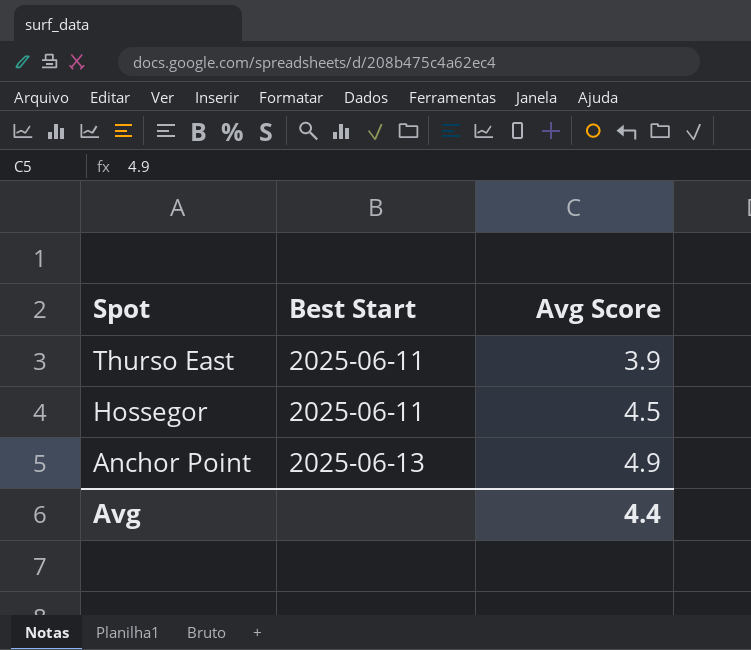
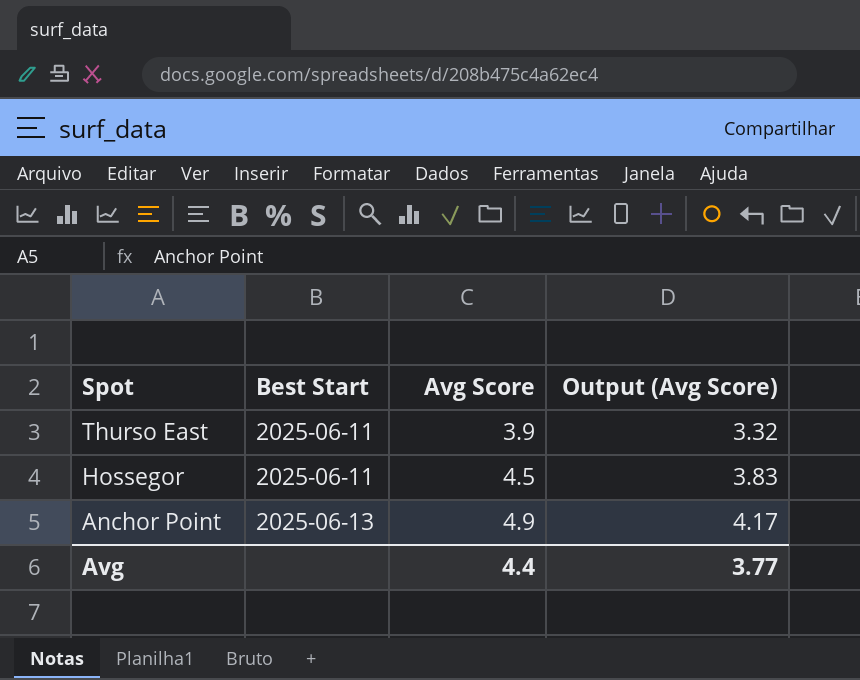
column Output (Avg Score) | formula: none -> [Avg Score] * 0.85

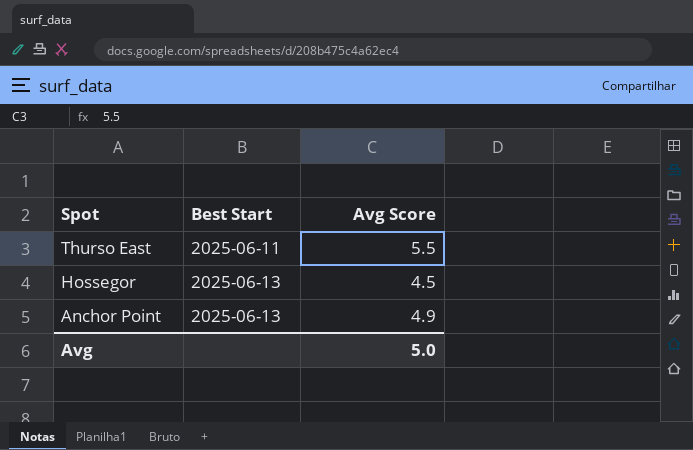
column Output (Avg Score) | formula: [Avg Score] * 0.85 -> none
Thurso East | Avg Score: 3.9 -> 5.5
Hossegor | Best Start: 2025-06-11 -> 2025-06-13
Avg | Avg Score: 4.4 -> 5.0

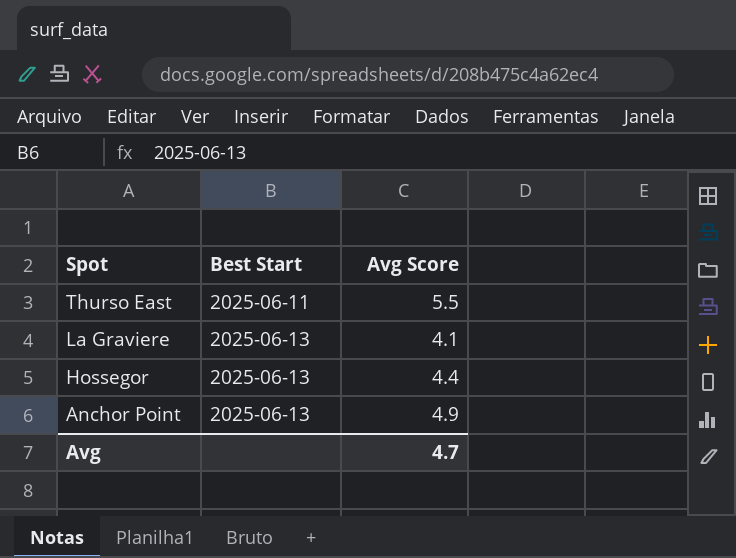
row La Graviere: none -> 2025-06-13 | 4.1
Hossegor | Avg Score: 4.5 -> 4.4
Avg | Avg Score: 5.0 -> 4.7

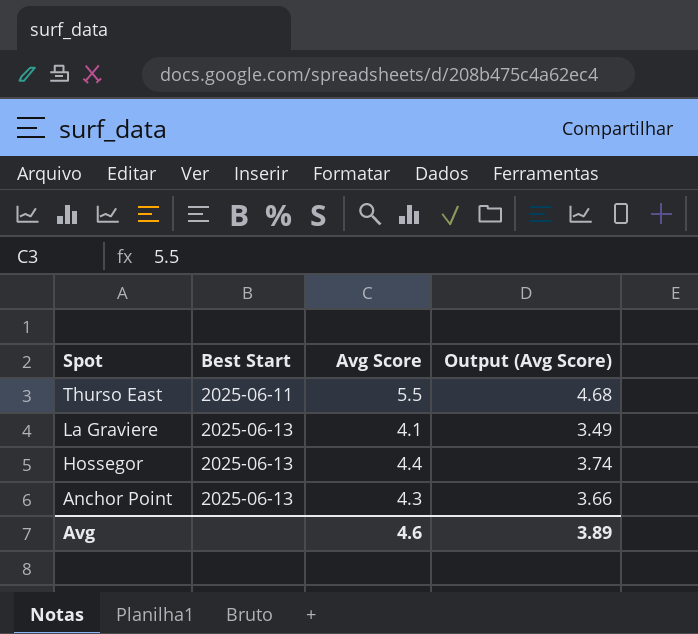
column Output (Avg Score) | formula: none -> [Avg Score] * 0.85
Anchor Point | Avg Score: 4.9 -> 4.3
Avg | Avg Score: 4.7 -> 4.6

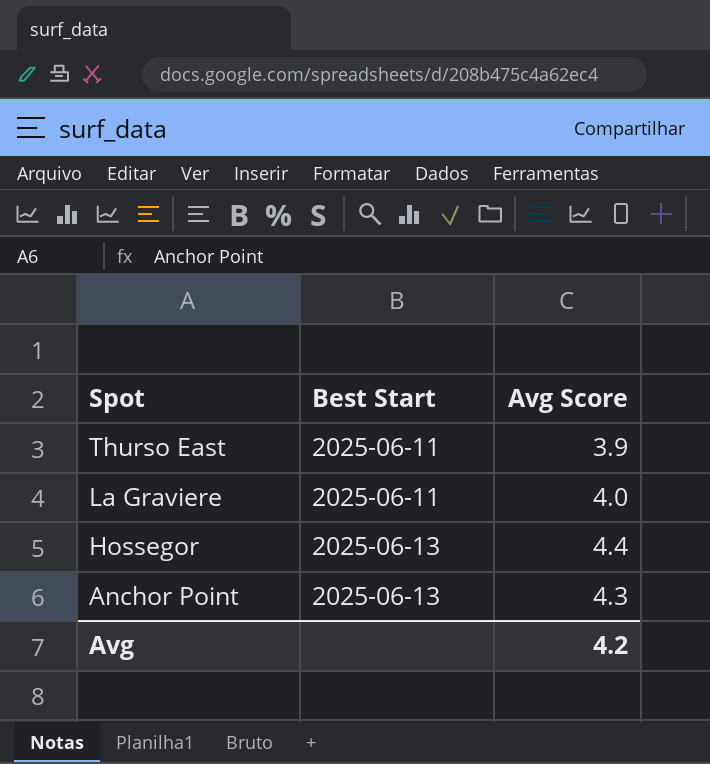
column Output (Avg Score) | formula: [Avg Score] * 0.85 -> none
Thurso East | Avg Score: 5.5 -> 3.9
La Graviere | Best Start: 2025-06-13 -> 2025-06-11
La Graviere | Avg Score: 4.1 -> 4.0
Avg | Avg Score: 4.6 -> 4.2

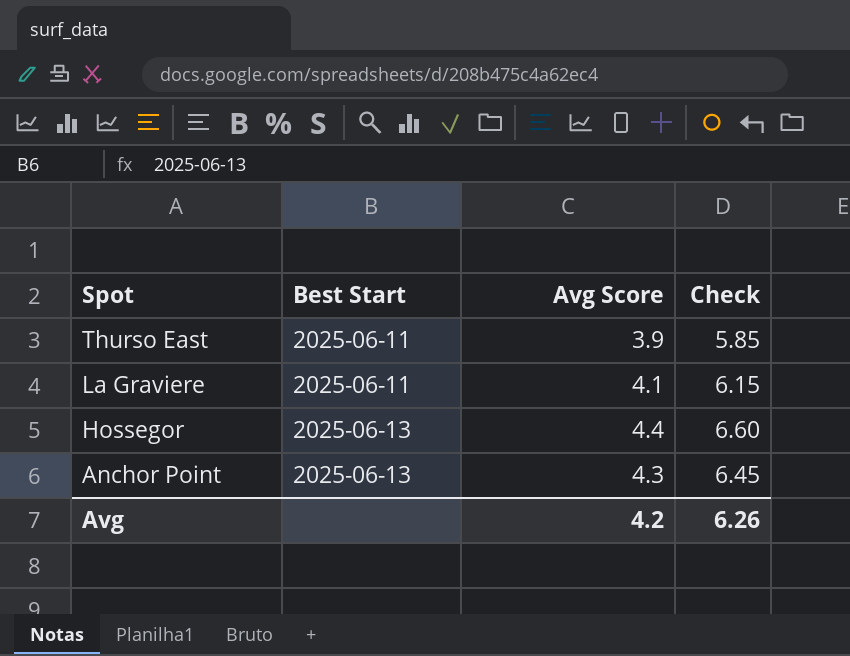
column Check | formula: none -> [Avg Score] * 1.5
La Graviere | Avg Score: 4.0 -> 4.1

